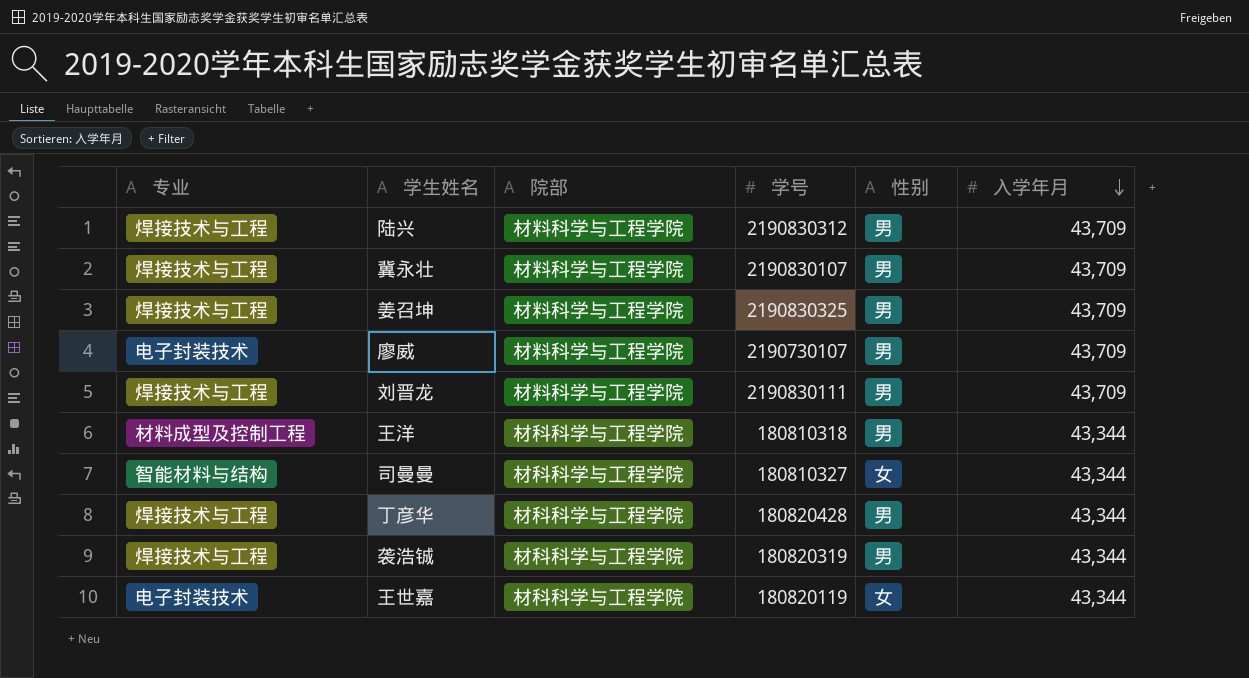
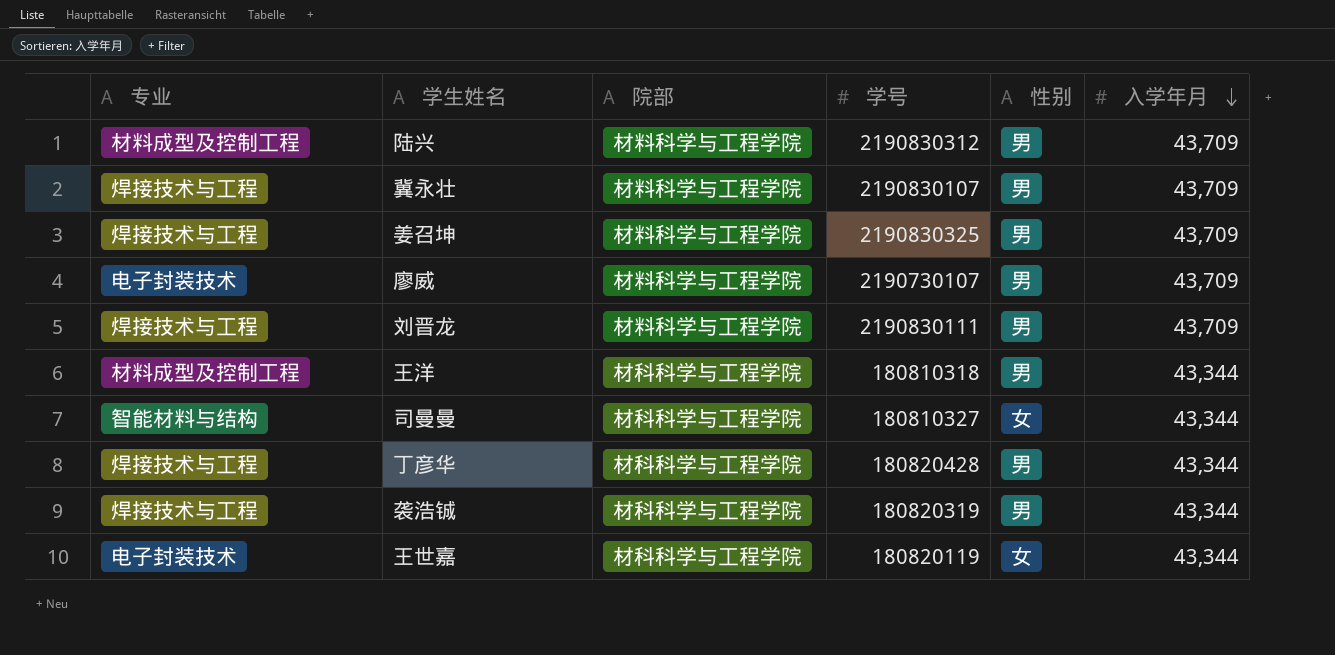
陆兴 | 专业: 焊接技术与工程 -> 材料成型及控制工程

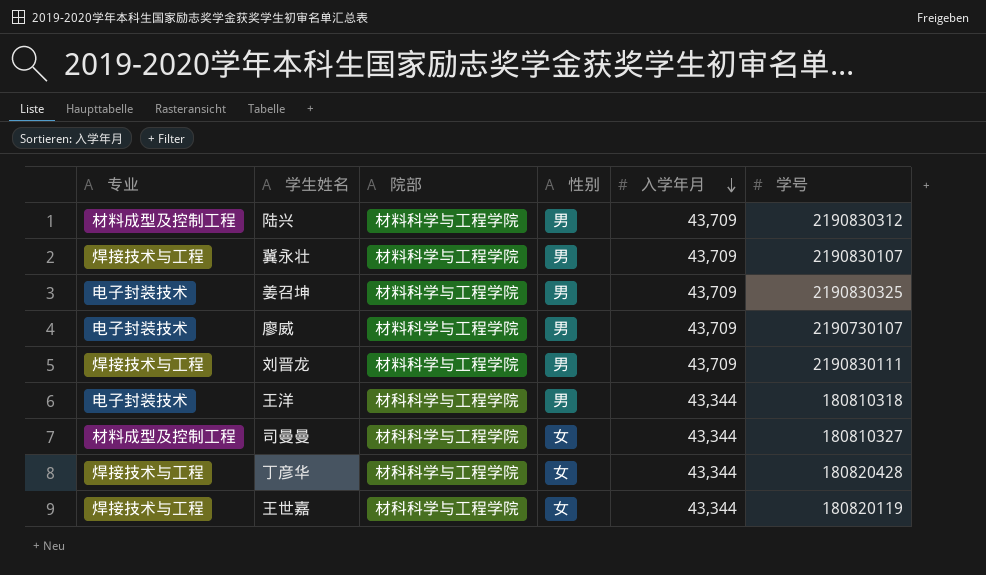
column 学号 | position: 4 -> 6
row 袭浩铖: 焊接技术与工程 | 材科科学与工程学院 | 180820319 | 男 | 43,344 -> none
姜召坤 | 专业: 焊接技术与工程 -> 电子封装技术
王洋 | 专业: 材料成型及控制工程 -> 电子封装技术
司曼曼 | 专业: 智能材料与结构 -> 材料成型及控制工程
丁彦华 | 性别: 男 -> 女
王世嘉 | 专业: 电子封装技术 -> 焊接技术与工程

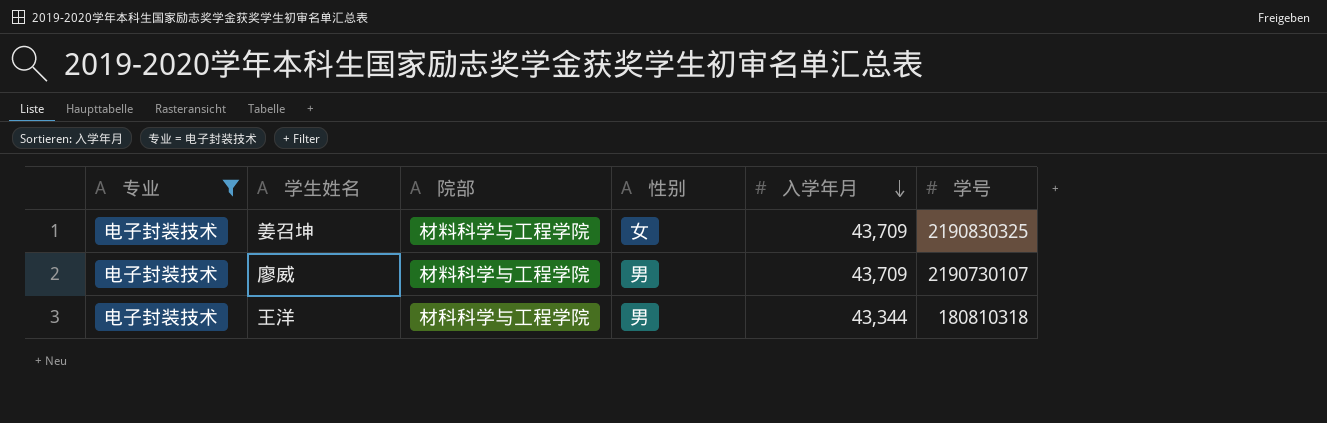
filter: none -> 专业 = 电子封装技术
姜召坤 | 性别: 男 -> 女

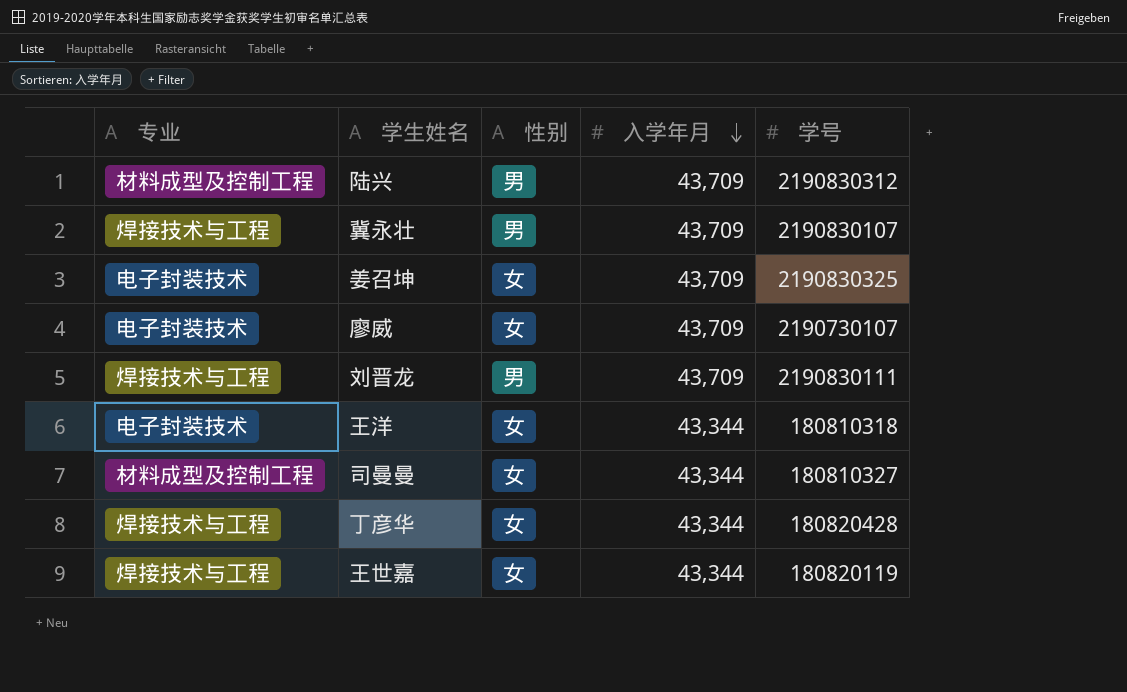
filter: 专业 = 电子封装技术 -> none
column 院部 | position: 3 -> none
廖威 | 性别: 男 -> 女
王洋 | 性别: 男 -> 女

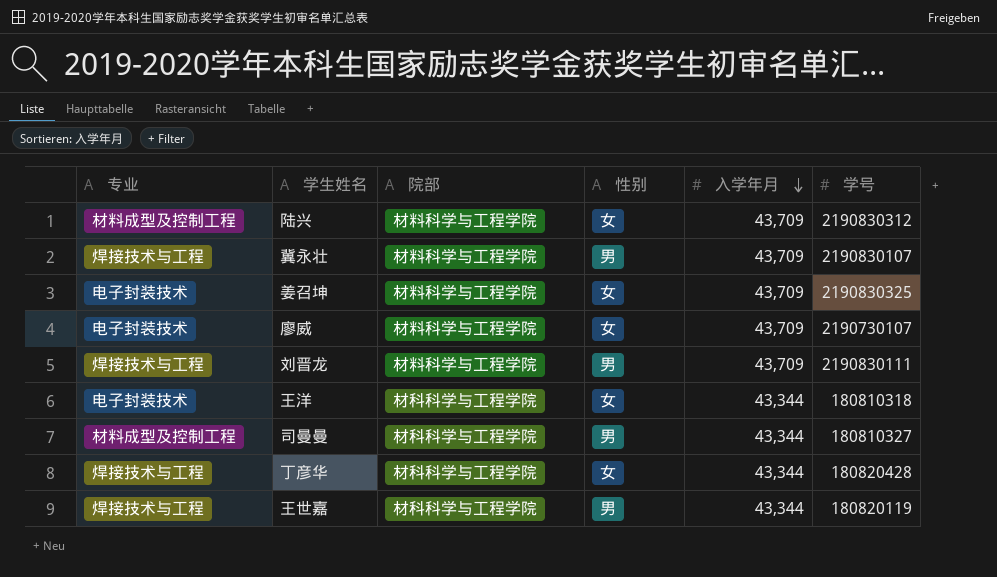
column 院部 | position: none -> 3
陆兴 | 性别: 男 -> 女
司曼曼 | 性别: 女 -> 男
王世嘉 | 性别: 女 -> 男

